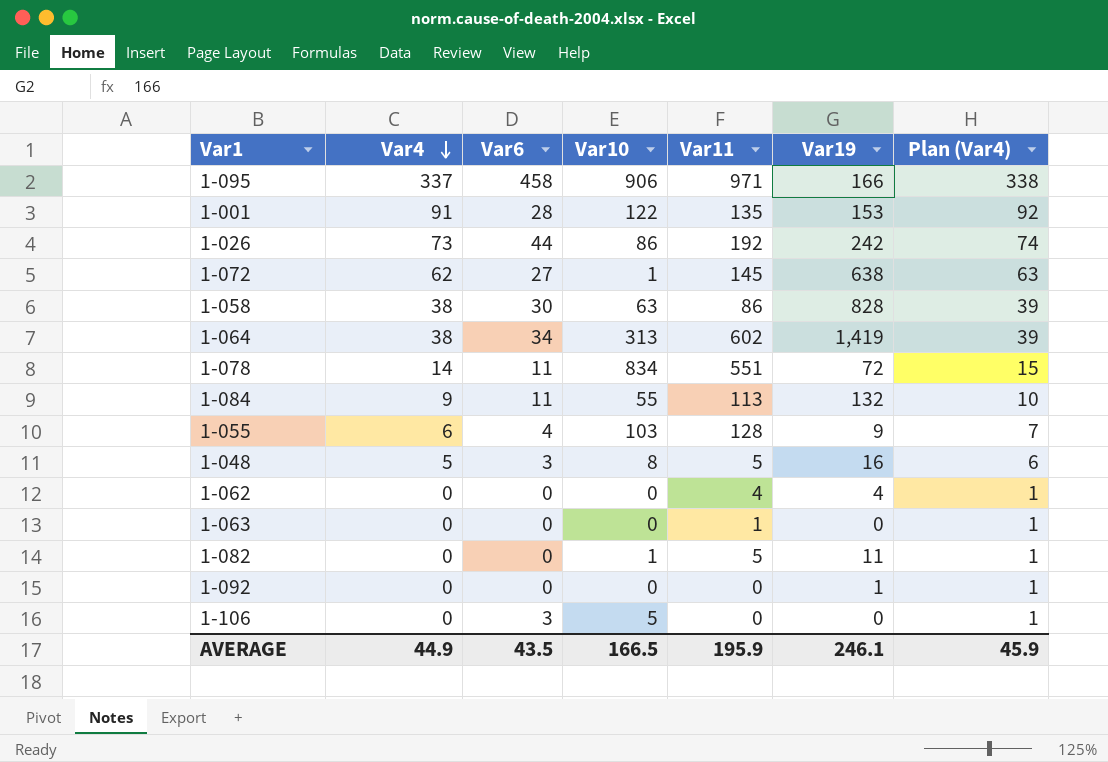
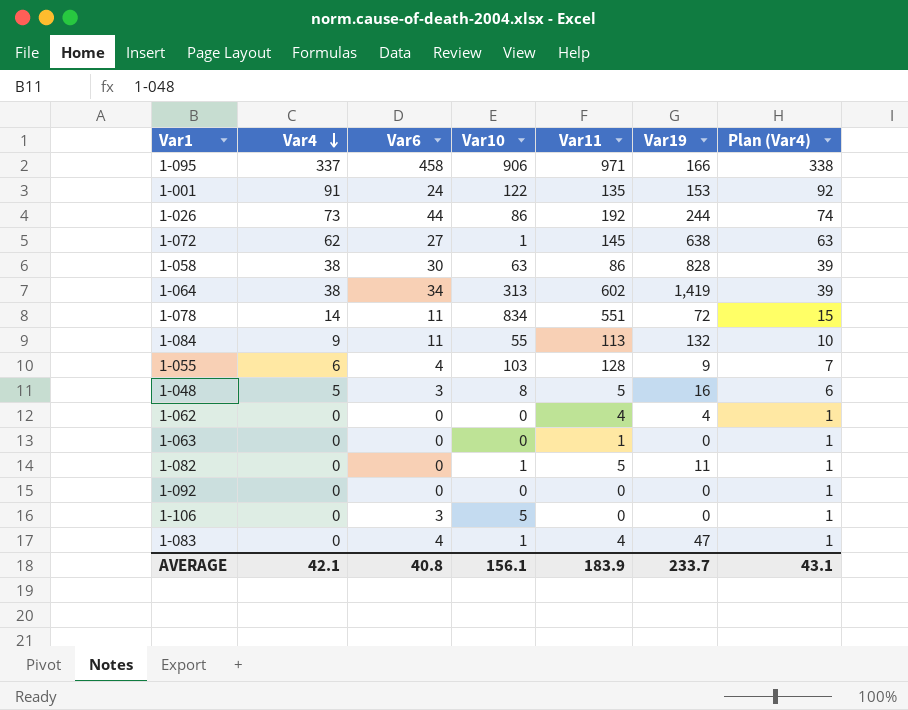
1-001 | Var6: 28 -> 24
1-026 | Var19: 242 -> 244
1-092 | Var19: 1 -> 0
row 1-083: none -> 0 | 4 | 1 | 4 | 47 | 1
AVERAGE | Var4: 44.9 -> 42.1
AVERAGE | Var6: 43.5 -> 40.8
AVERAGE | Var10: 166.5 -> 156.1
AVERAGE | Var11: 195.9 -> 183.9
AVERAGE | Var19: 246.1 -> 233.7
AVERAGE | Plan (Var4): 45.9 -> 43.1

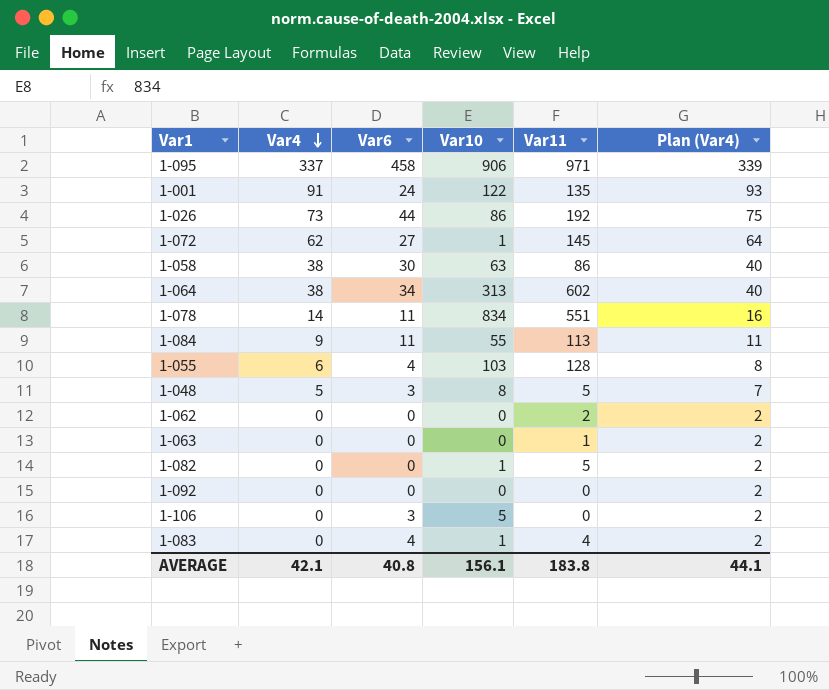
column Var19 | position: 6 -> none
column Plan (Var4) | formula: [Var4] + 1 -> [Var4] + 2
1-062 | Var11: 4 -> 2
AVERAGE | Var11: 183.9 -> 183.8
AVERAGE | Plan (Var4): 43.1 -> 44.1

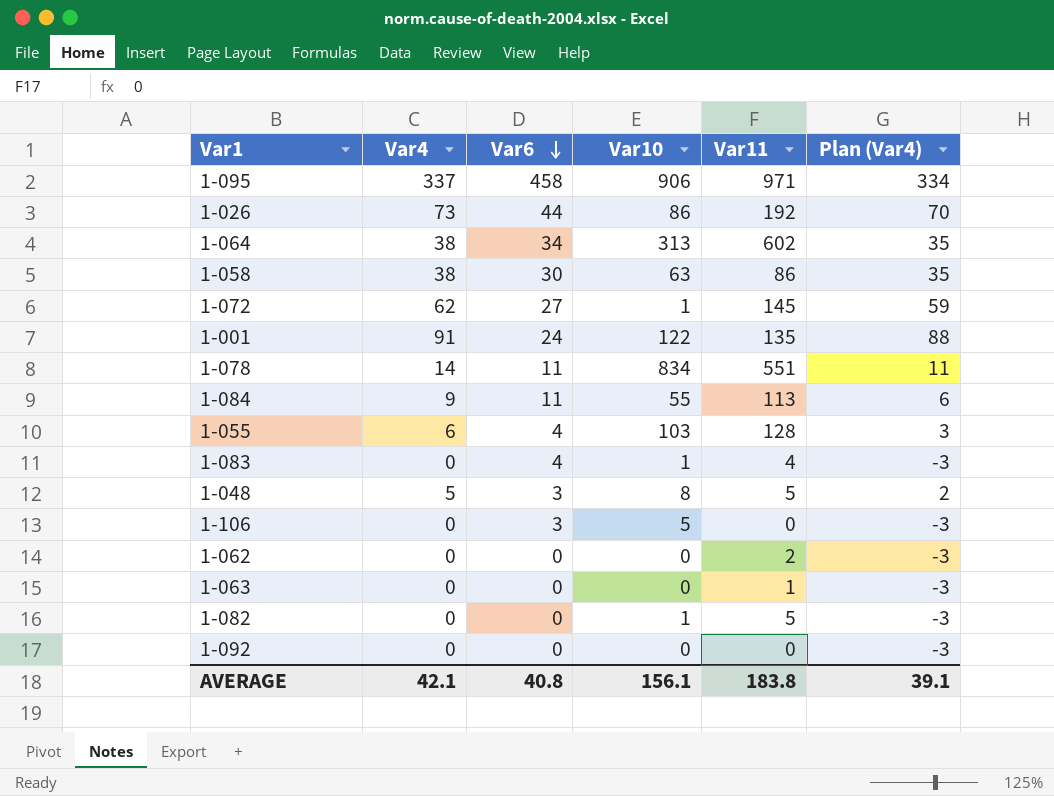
row order: Var4 descending -> Var6 descending
column Plan (Var4) | formula: [Var4] + 2 -> [Var4] - 3
AVERAGE | Plan (Var4): 44.1 -> 39.1

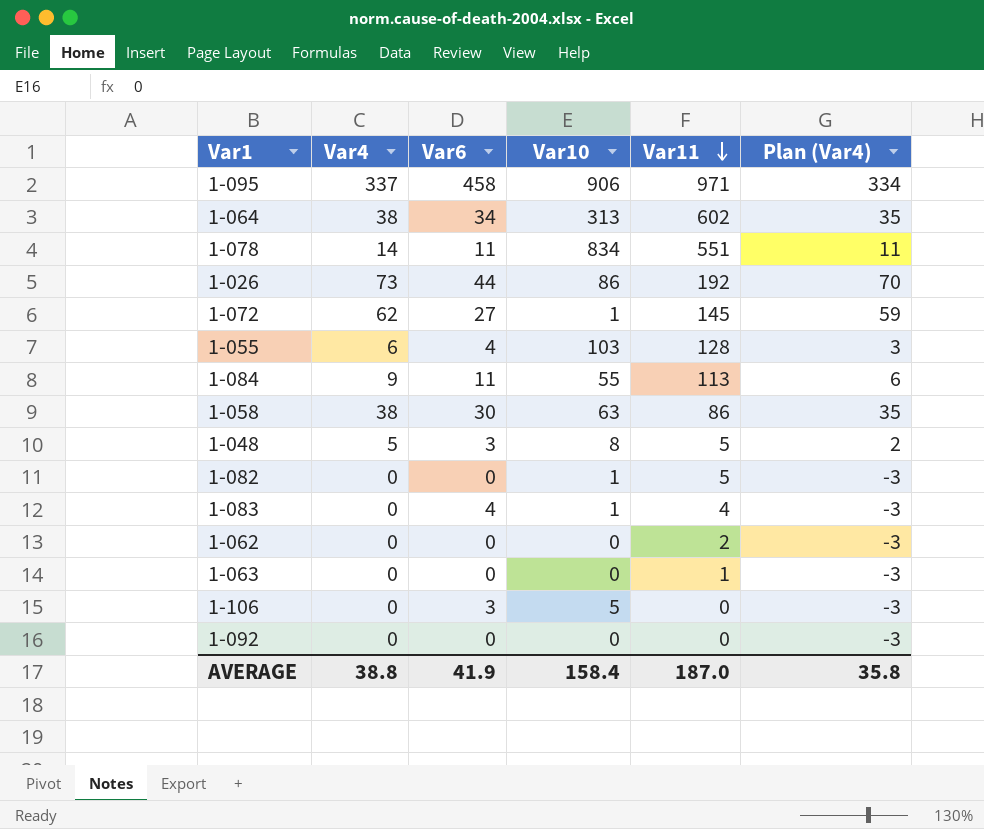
row order: Var6 descending -> Var11 descending
row 1-001: 91 | 24 | 122 | 135 | 88 -> none
AVERAGE | Var4: 42.1 -> 38.8
AVERAGE | Var6: 40.8 -> 41.9
AVERAGE | Var10: 156.1 -> 158.4
AVERAGE | Var11: 183.8 -> 187.0
AVERAGE | Plan (Var4): 39.1 -> 35.8

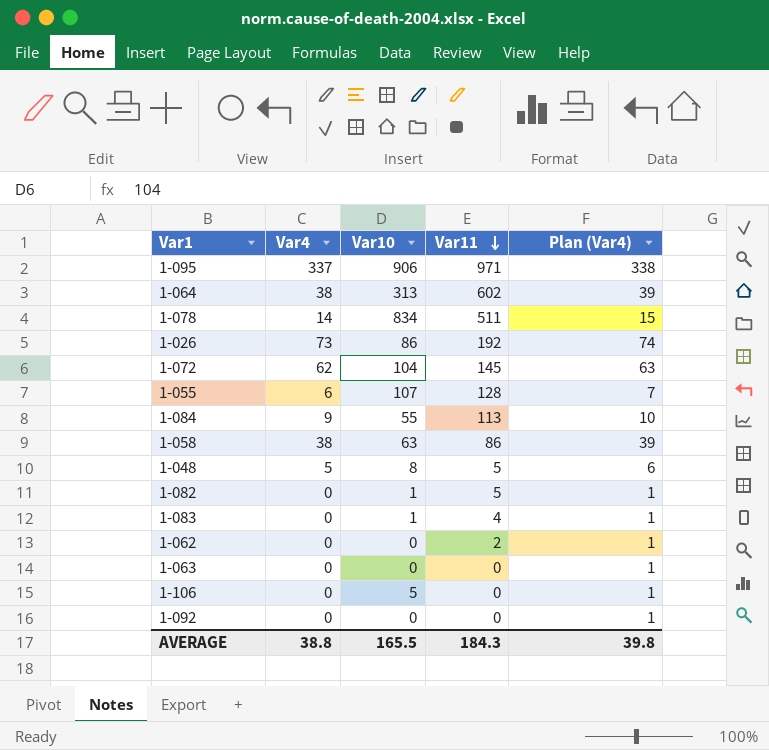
column Var6 | position: 3 -> none
column Plan (Var4) | formula: [Var4] - 3 -> [Var4] + 1
1-078 | Var11: 551 -> 511
1-072 | Var10: 1 -> 104
1-055 | Var10: 103 -> 107
1-063 | Var11: 1 -> 0
AVERAGE | Var10: 158.4 -> 165.5
AVERAGE | Var11: 187.0 -> 184.3
AVERAGE | Plan (Var4): 35.8 -> 39.8

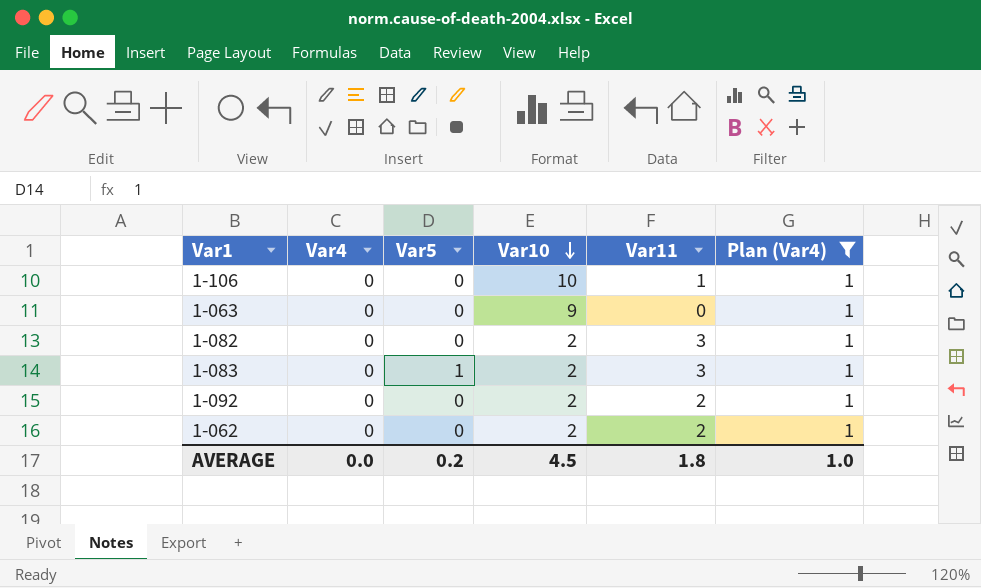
filter: none -> Plan (Var4) = 1
row order: Var11 descending -> Var10 descending
column Var5 | position: none -> 3
1-106 | Var10: 5 -> 10
1-106 | Var11: 0 -> 1
1-063 | Var10: 0 -> 9
1-082 | Var10: 1 -> 2
1-082 | Var11: 5 -> 3
1-083 | Var10: 1 -> 2
1-083 | Var11: 4 -> 3
1-092 | Var10: 0 -> 2
1-092 | Var11: 0 -> 2
1-062 | Var10: 0 -> 2
AVERAGE | Var4: 38.8 -> 0.0
AVERAGE | Var10: 165.5 -> 4.5
AVERAGE | Var11: 184.3 -> 1.8
AVERAGE | Plan (Var4): 39.8 -> 1.0

